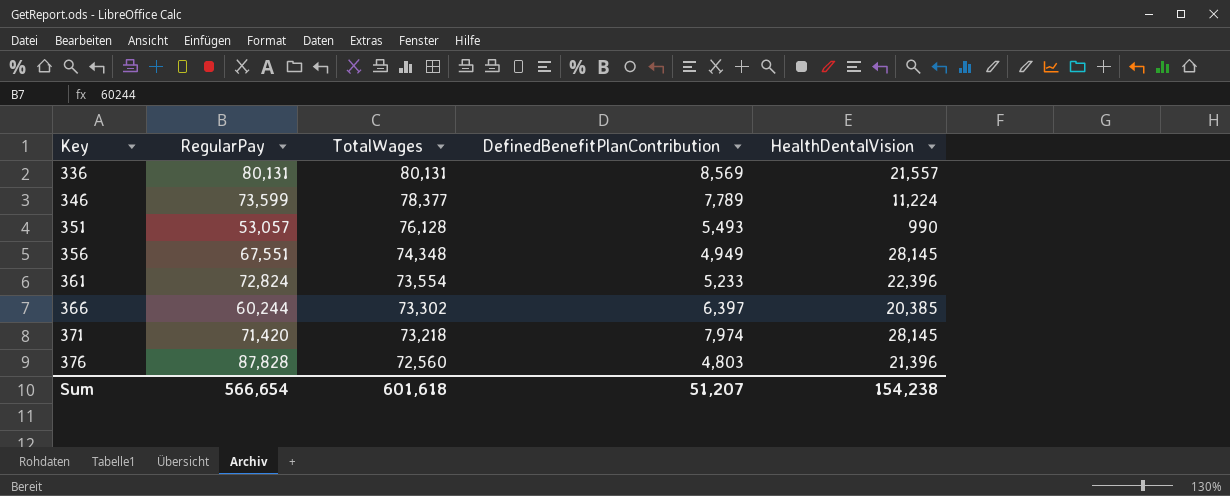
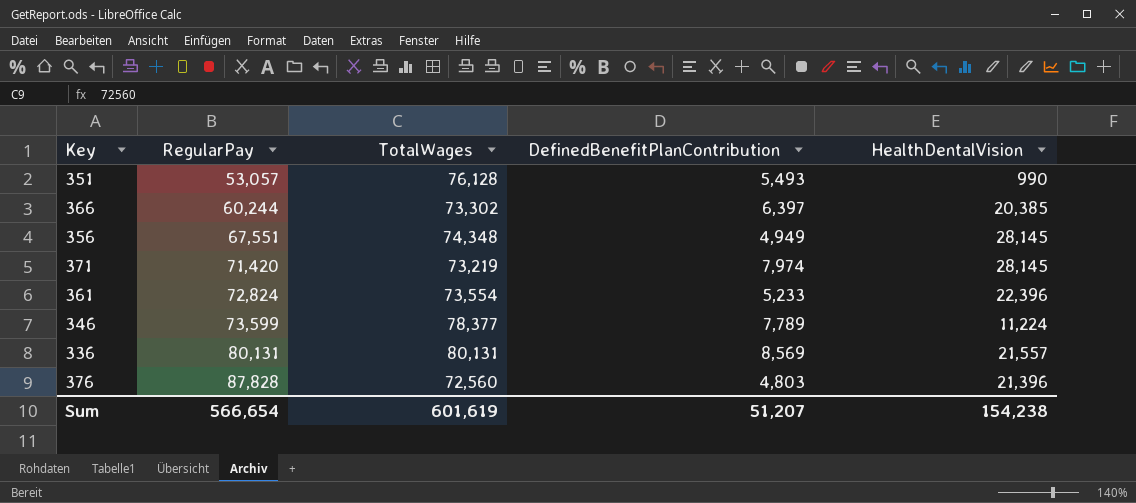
row order: Key ascending -> RegularPay ascending
371 | TotalWages: 73,218 -> 73,219
Sum | TotalWages: 601,618 -> 601,619

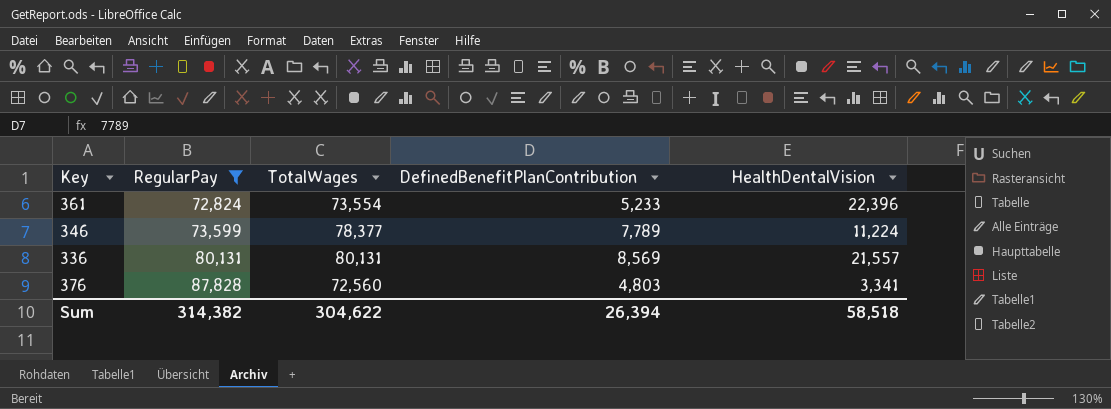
filter: none -> RegularPay >= 72,824
376 | HealthDentalVision: 21,396 -> 3,341
Sum | RegularPay: 566,654 -> 314,382
Sum | TotalWages: 601,619 -> 304,622
Sum | DefinedBenefitPlanContribution: 51,207 -> 26,394
Sum | HealthDentalVision: 154,238 -> 58,518

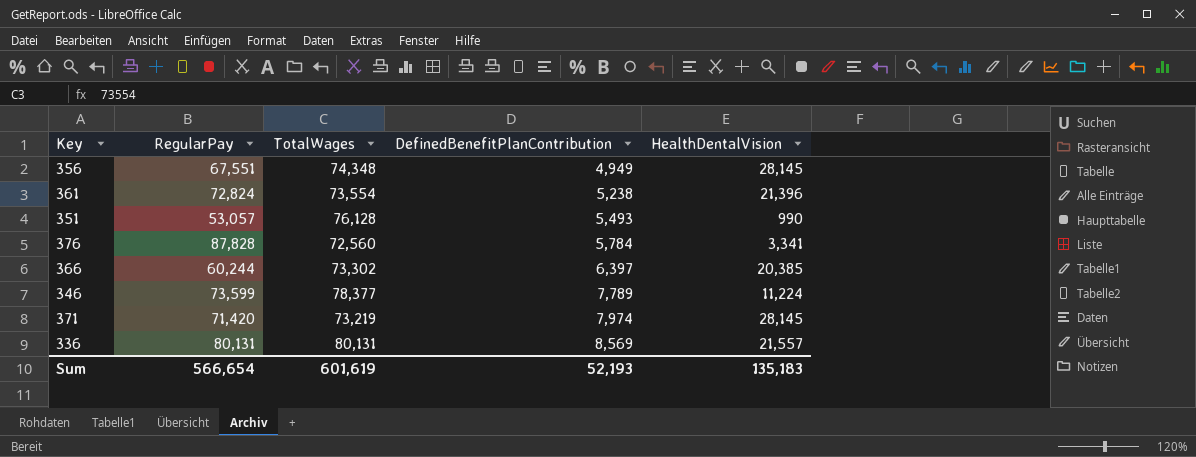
filter: RegularPay >= 72,824 -> none
row order: RegularPay ascending -> DefinedBenefitPlanContribution ascending
361 | DefinedBenefitPlanContribution: 5,233 -> 5,238
361 | HealthDentalVision: 22,396 -> 21,396
376 | DefinedBenefitPlanContribution: 4,803 -> 5,784
Sum | RegularPay: 314,382 -> 566,654
Sum | TotalWages: 304,622 -> 601,619
Sum | DefinedBenefitPlanContribution: 26,394 -> 52,193
Sum | HealthDentalVision: 58,518 -> 135,183

